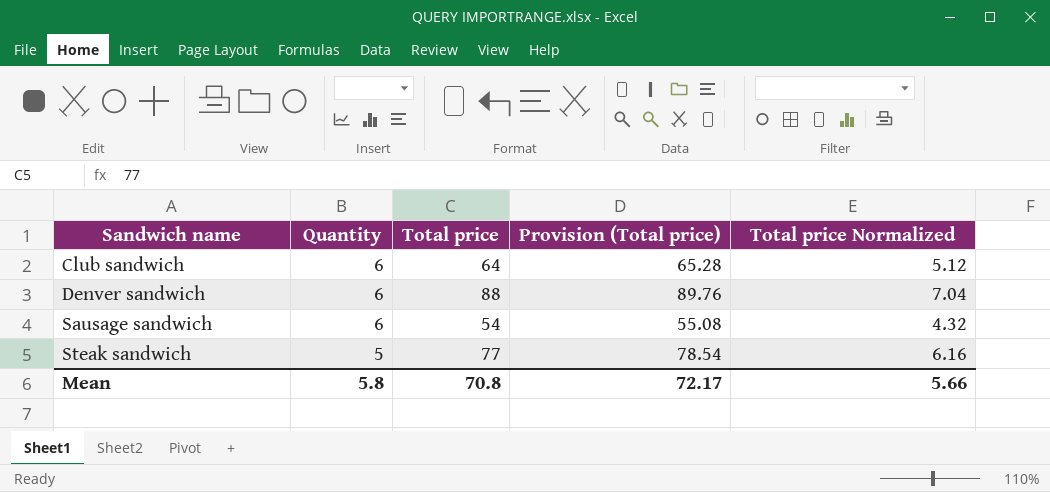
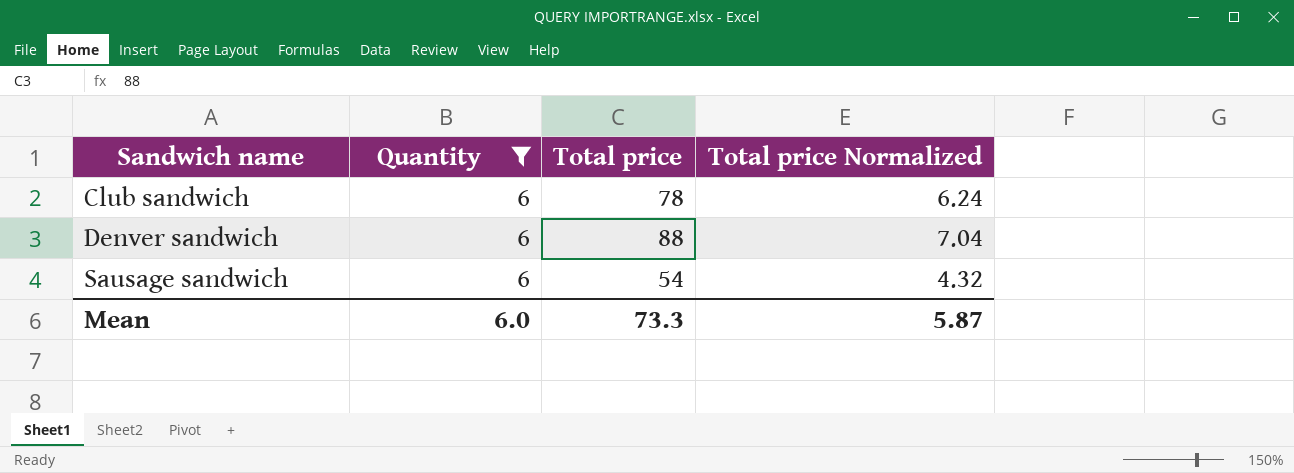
filter: none -> Quantity = 6
column Provision (Total price) | formula: [Total price] * 1.02 -> none
Club sandwich | Total price: 64 -> 78
Club sandwich | Total price Normalized: 5.12 -> 6.24
Mean | Quantity: 5.8 -> 6.0
Mean | Total price: 70.8 -> 73.3
Mean | Total price Normalized: 5.66 -> 5.87

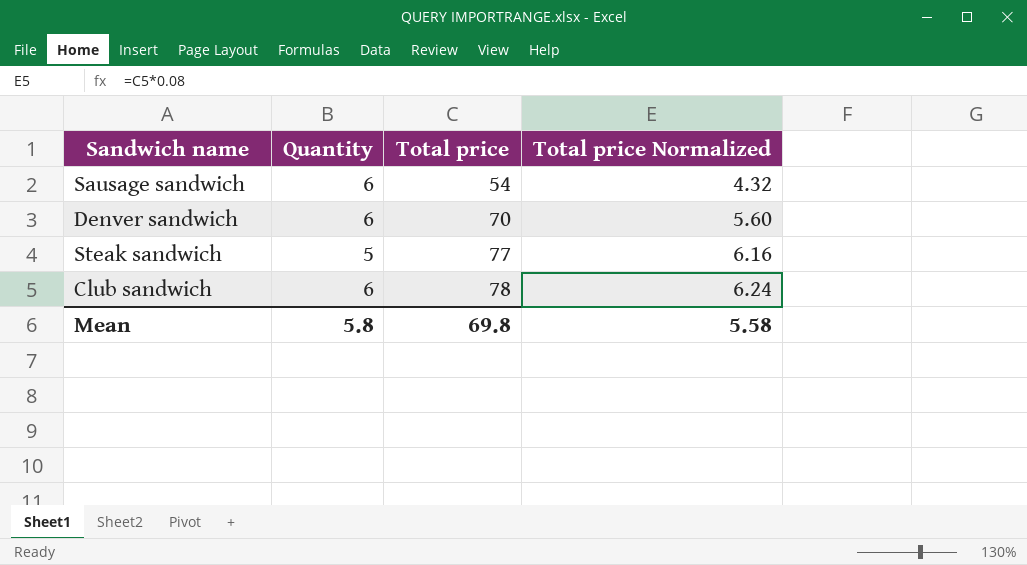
filter: Quantity = 6 -> none
row order: Sandwich name ascending -> Total price ascending
Denver sandwich | Total price: 88 -> 70
Denver sandwich | Total price Normalized: 7.04 -> 5.60
Mean | Quantity: 6.0 -> 5.8
Mean | Total price: 73.3 -> 69.8
Mean | Total price Normalized: 5.87 -> 5.58

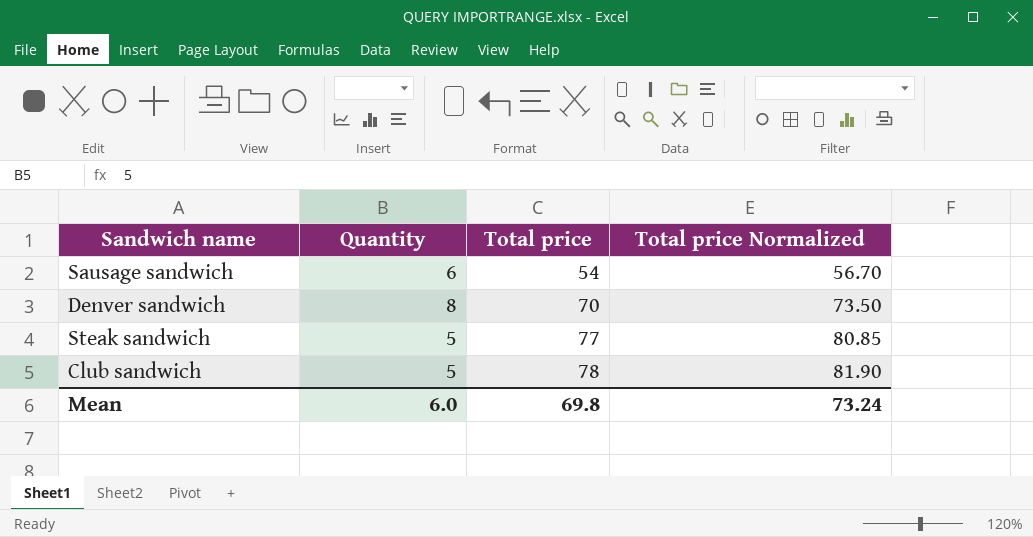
column Total price Normalized | formula: [Total price] * 0.08 -> [Total price] * 1.05
Denver sandwich | Quantity: 6 -> 8
Club sandwich | Quantity: 6 -> 5
Mean | Quantity: 5.8 -> 6.0
Mean | Total price Normalized: 5.58 -> 73.24

